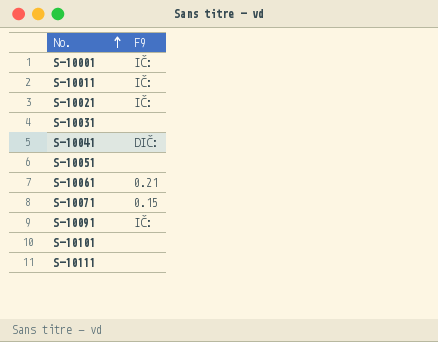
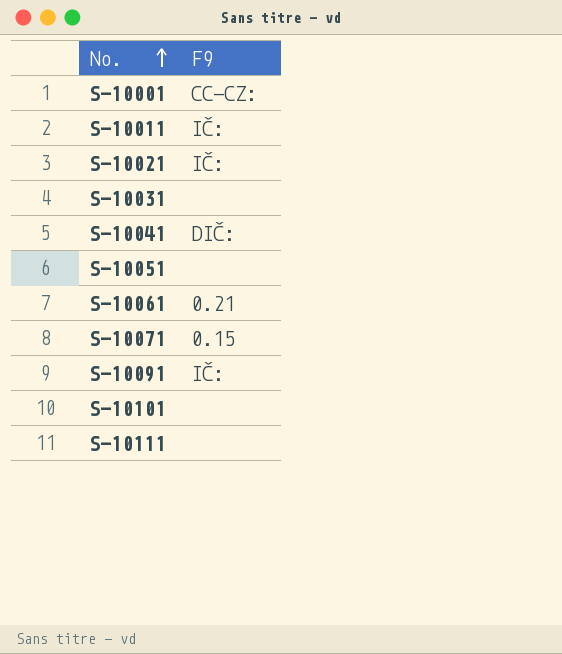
S-10001 | F9: IČ: -> CC-CZ:

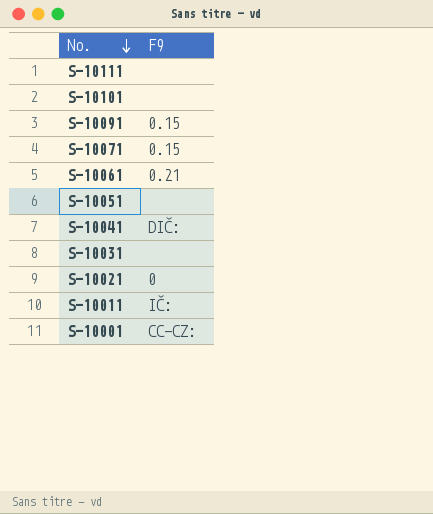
row order: No. ascending -> No. descending
S-10091 | F9: IČ: -> 0.15
S-10021 | F9: IČ: -> 0

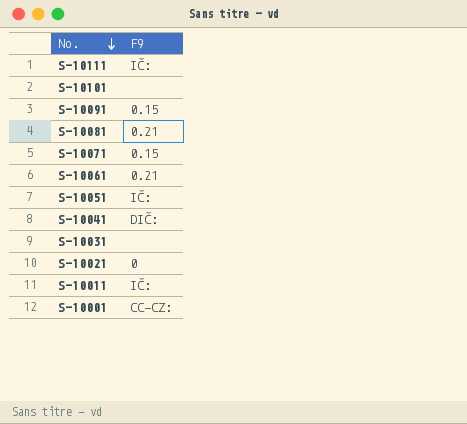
S-10111 | F9: none -> IČ:
row S-10081: none -> 0.21
S-10051 | F9: none -> IČ:

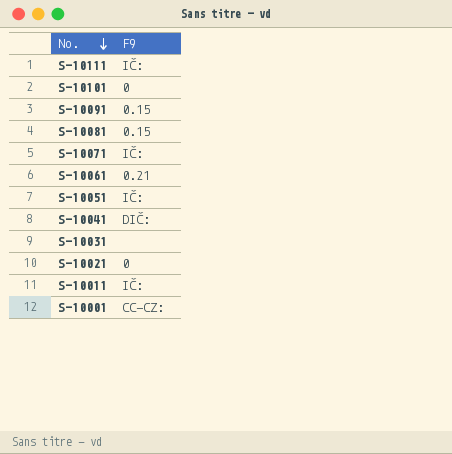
S-10101 | F9: none -> 0
S-10081 | F9: 0.21 -> 0.15
S-10071 | F9: 0.15 -> IČ:

